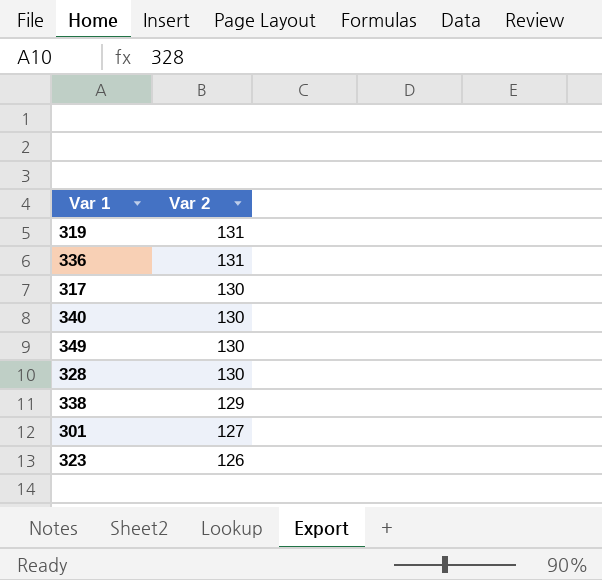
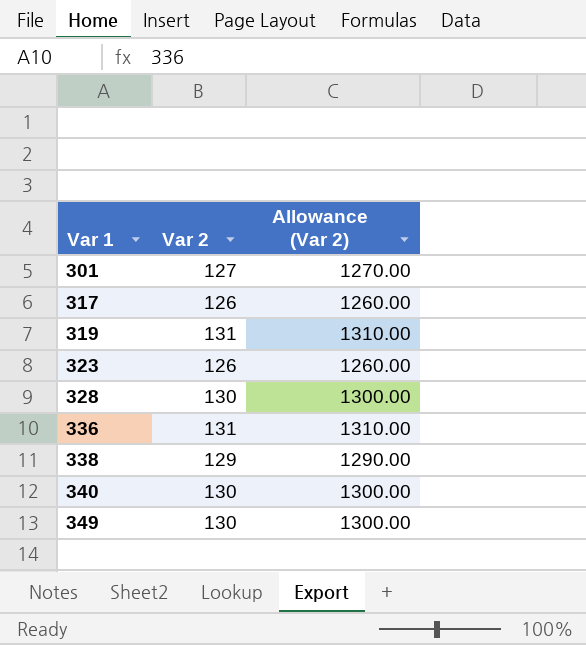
row order: Var 2 descending -> Var 1 ascending
column Allowance (Var 2) | formula: none -> [Var 2] * 10
317 | Var 2: 130 -> 126

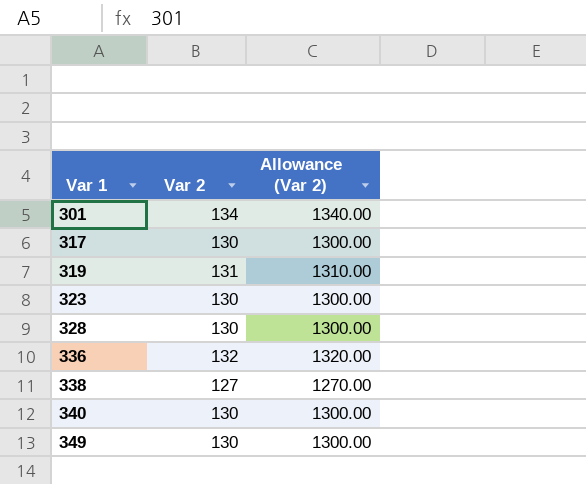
301 | Var 2: 127 -> 134
301 | Allowance (Var 2): 1270.00 -> 1340.00
317 | Var 2: 126 -> 130
317 | Allowance (Var 2): 1260.00 -> 1300.00
323 | Var 2: 126 -> 130
323 | Allowance (Var 2): 1260.00 -> 1300.00
336 | Var 2: 131 -> 132
336 | Allowance (Var 2): 1310.00 -> 1320.00
338 | Var 2: 129 -> 127
338 | Allowance (Var 2): 1290.00 -> 1270.00

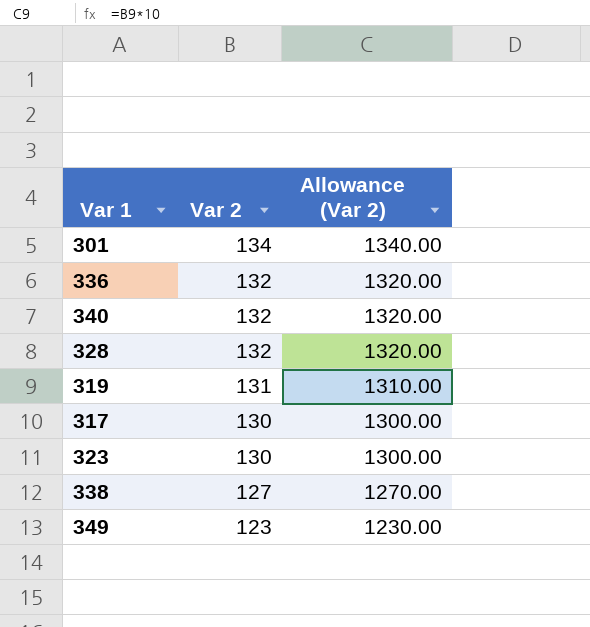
row order: Var 1 ascending -> Var 2 descending
340 | Var 2: 130 -> 132
340 | Allowance (Var 2): 1300.00 -> 1320.00
328 | Var 2: 130 -> 132
328 | Allowance (Var 2): 1300.00 -> 1320.00
349 | Var 2: 130 -> 123
349 | Allowance (Var 2): 1300.00 -> 1230.00

